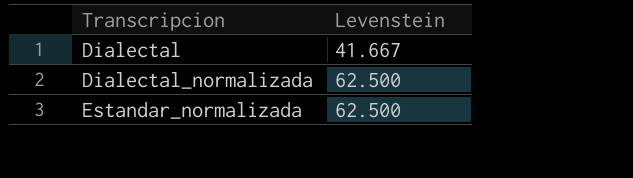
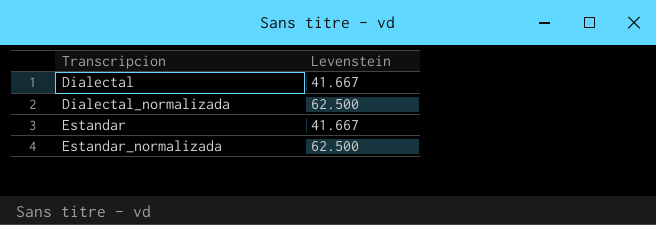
row Estandar: none -> 41.667

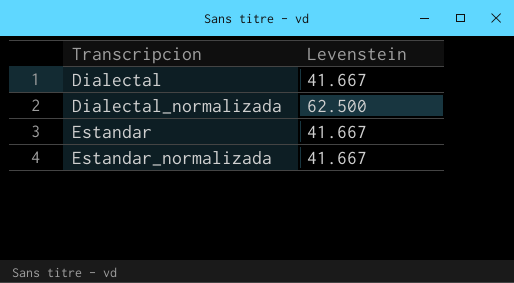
Estandar_normalizada | Levenstein: 62.500 -> 41.667

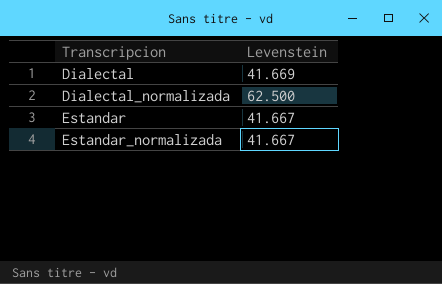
Dialectal | Levenstein: 41.667 -> 41.669

